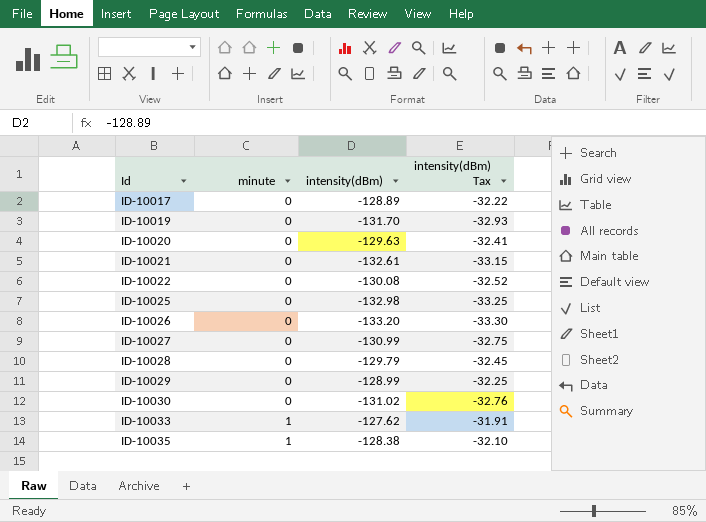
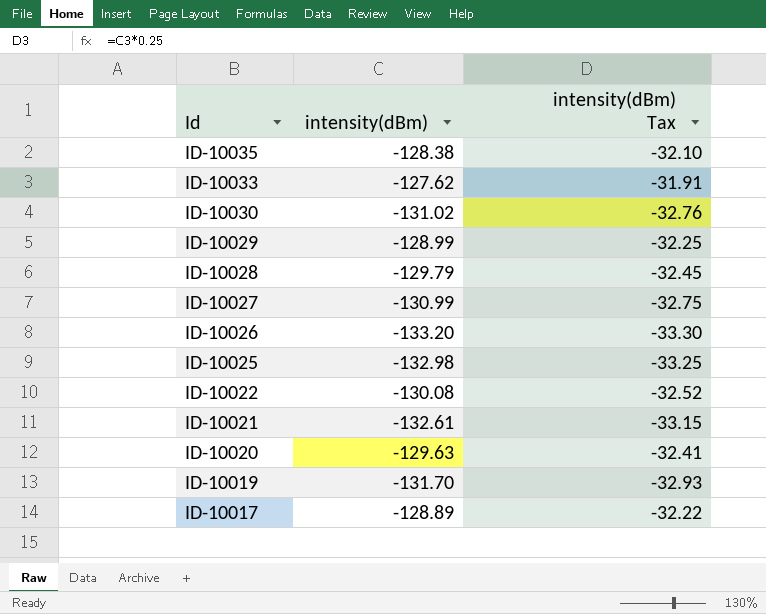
row order: Id ascending -> Id descending
column minute | position: 2 -> none

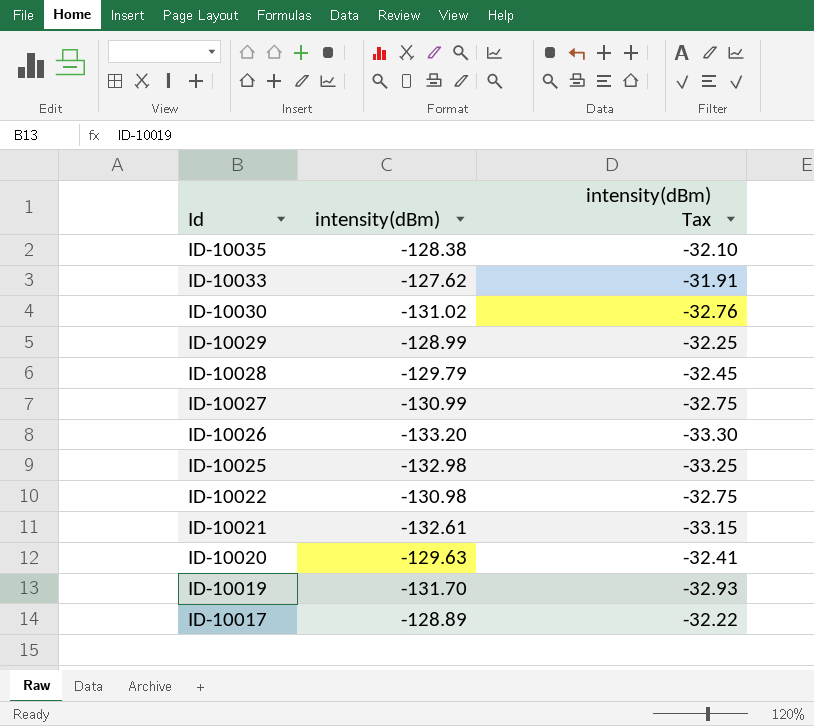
ID-10022 | intensity(dBm): -130.08 -> -130.98
ID-10022 | intensity(dBm) Tax: -32.52 -> -32.75

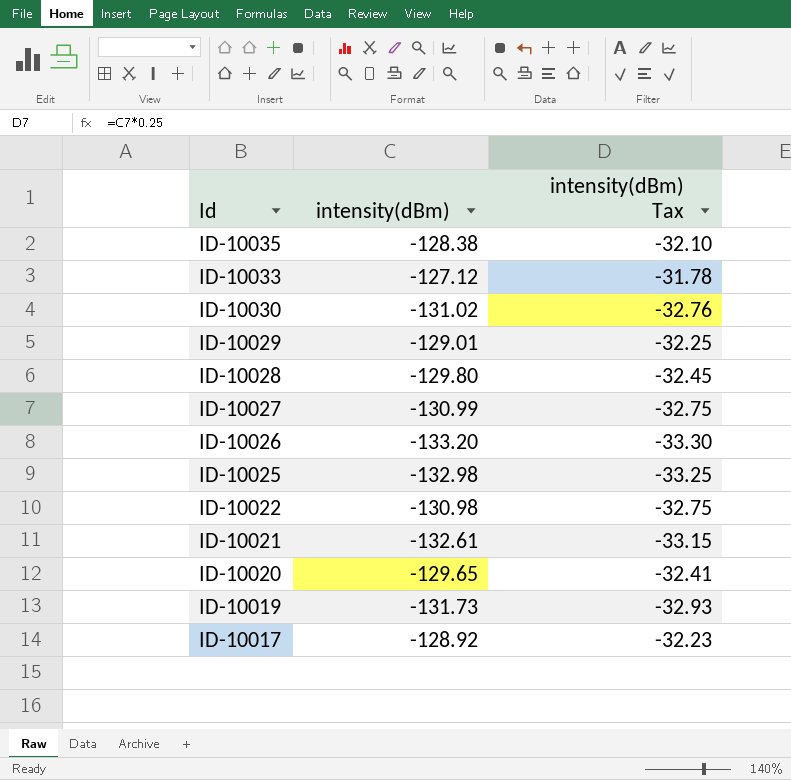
ID-10033 | intensity(dBm): -127.62 -> -127.12
ID-10033 | intensity(dBm) Tax: -31.91 -> -31.78
ID-10029 | intensity(dBm): -128.99 -> -129.01
ID-10028 | intensity(dBm): -129.79 -> -129.80
ID-10020 | intensity(dBm): -129.63 -> -129.65
ID-10019 | intensity(dBm): -131.70 -> -131.73
ID-10017 | intensity(dBm): -128.89 -> -128.92
ID-10017 | intensity(dBm) Tax: -32.22 -> -32.23

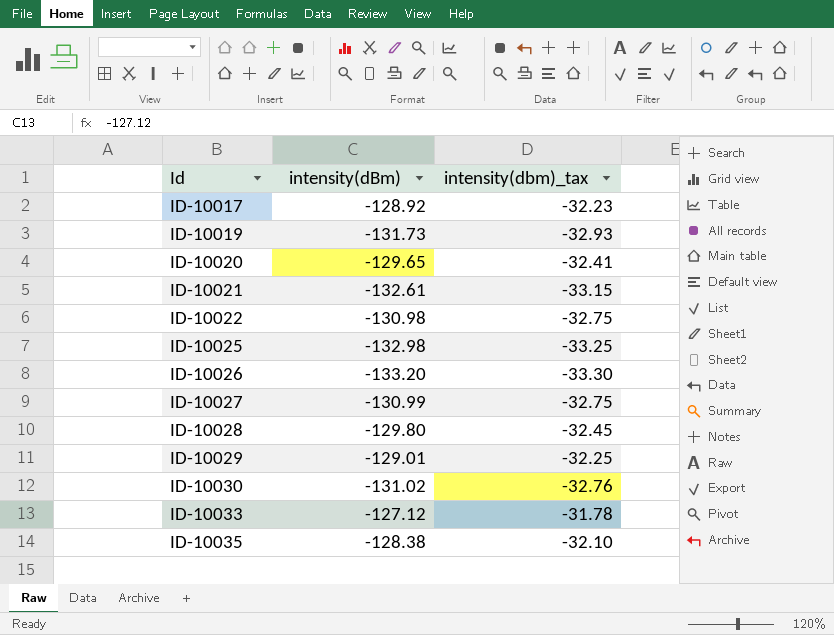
row order: Id descending -> Id ascending
column name: intensity(dBm) Tax -> intensity(dbm)_tax

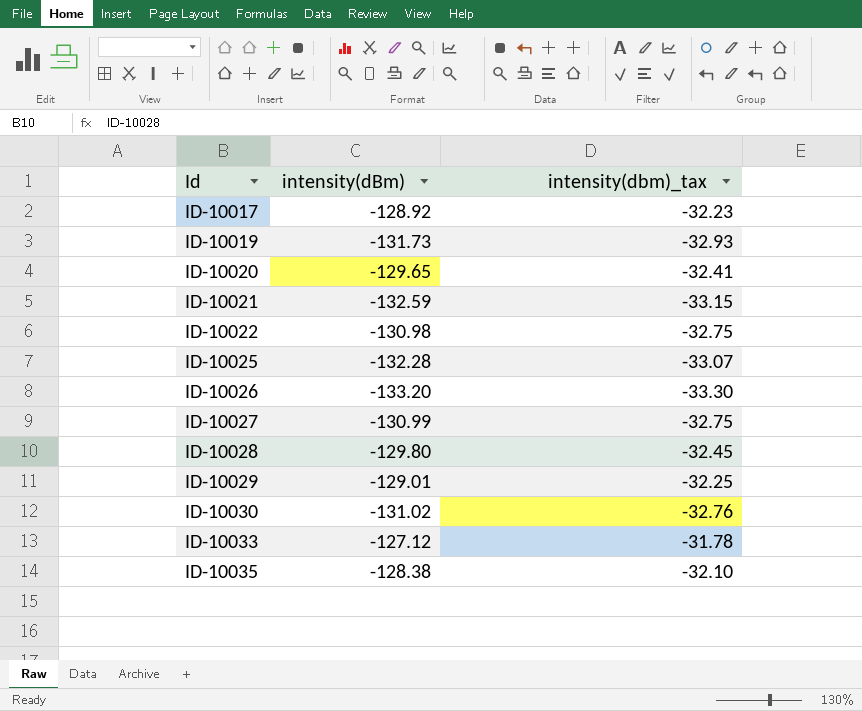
ID-10021 | intensity(dBm): -132.61 -> -132.59
ID-10025 | intensity(dBm): -132.98 -> -132.28
ID-10025 | intensity(dbm)_tax: -33.25 -> -33.07

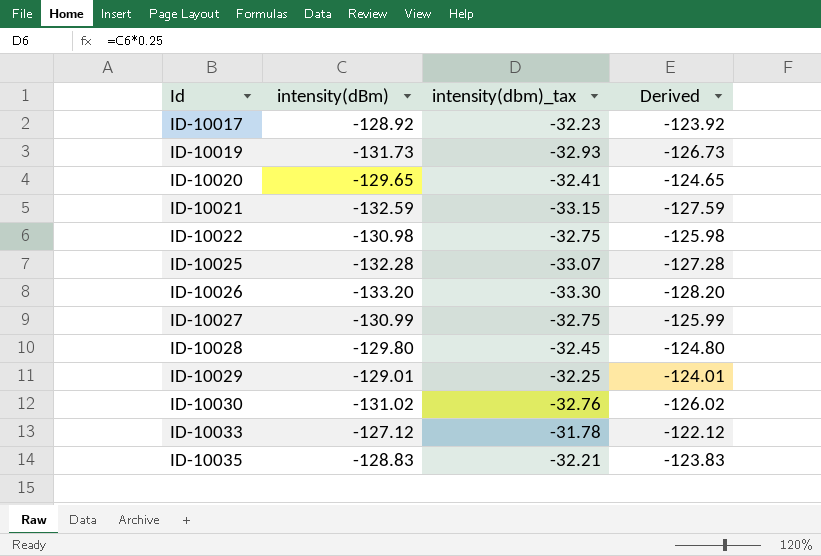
column Derived | formula: none -> [intensity(dBm)] + 5
ID-10035 | intensity(dBm): -128.38 -> -128.83
ID-10035 | intensity(dbm)_tax: -32.10 -> -32.21

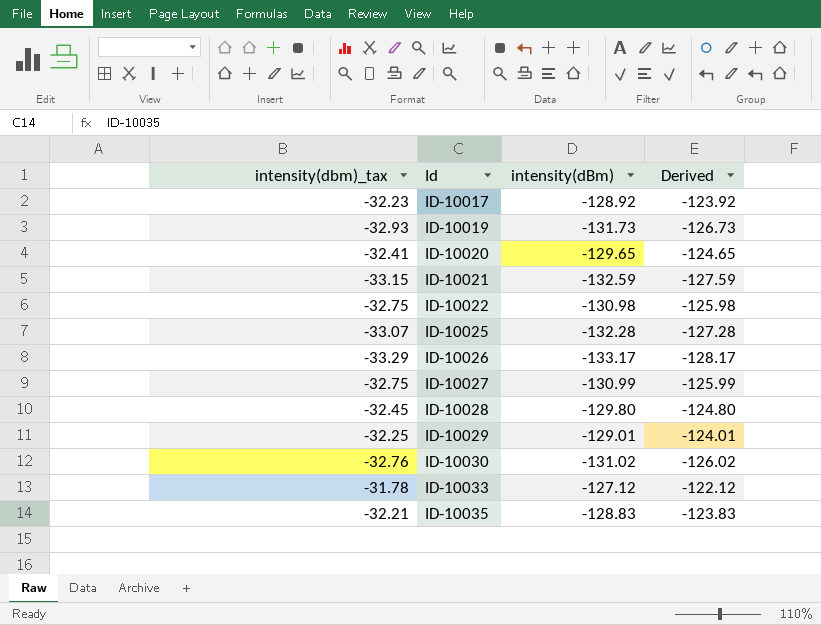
column intensity(dbm)_tax | position: 3 -> 1
ID-10026 | intensity(dbm)_tax: -33.30 -> -33.29
ID-10026 | intensity(dBm): -133.20 -> -133.17
ID-10026 | Derived: -128.20 -> -128.17

